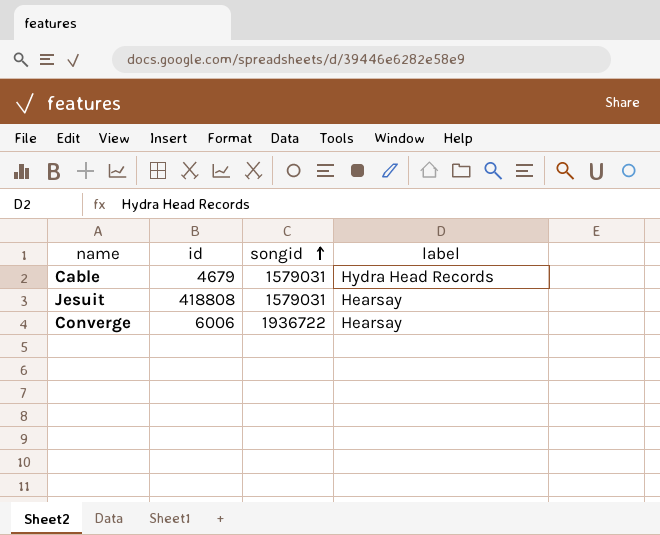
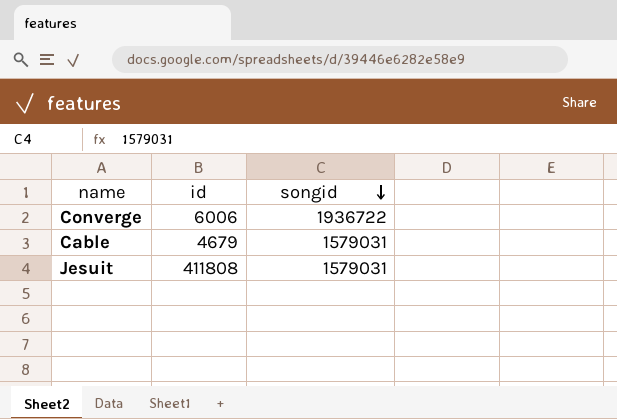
row order: songid ascending -> songid descending
column label | position: 4 -> none
Jesuit | id: 418808 -> 411808

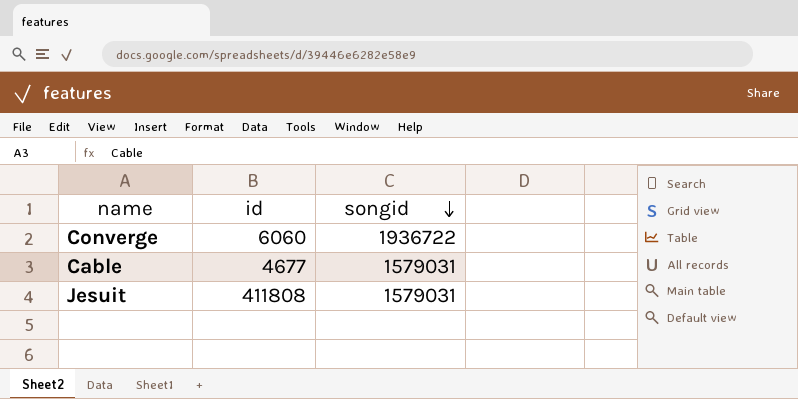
Converge | id: 6006 -> 6060
Cable | id: 4679 -> 4677

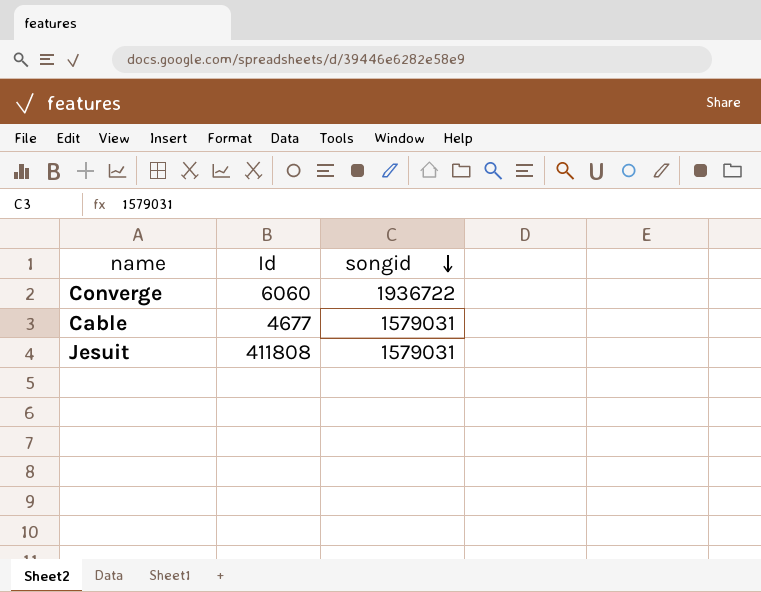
column name: id -> Id

